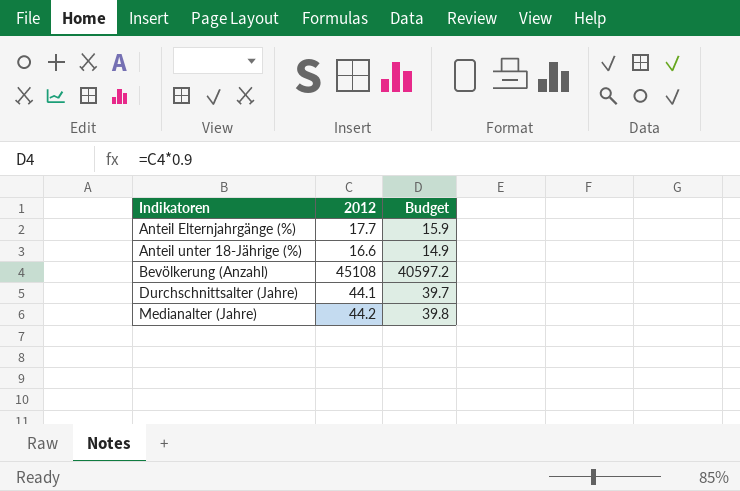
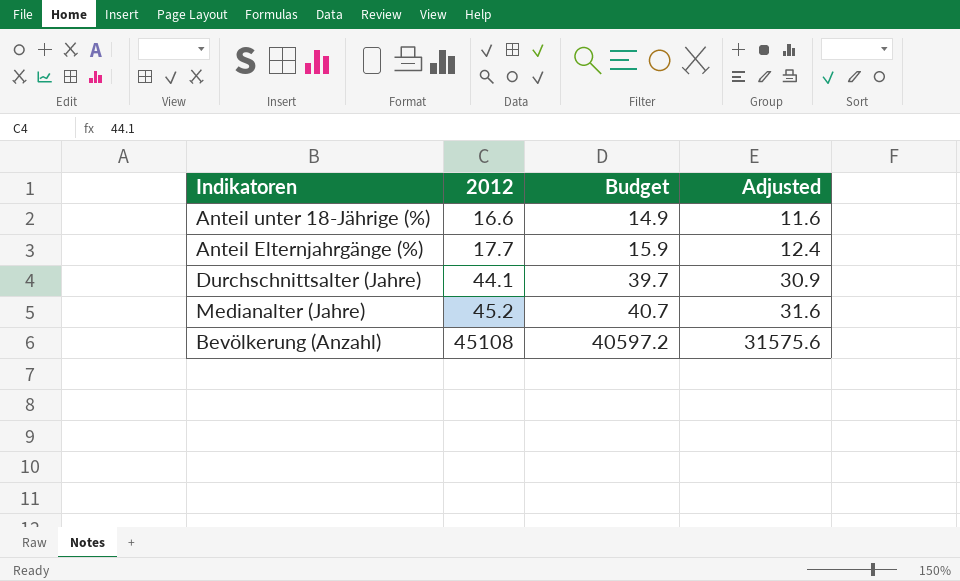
row order: Indikatoren ascending -> 2012 ascending
column Adjusted | formula: none -> [2012] * 0.7
Medianalter (Jahre) | 2012: 44.2 -> 45.2
Medianalter (Jahre) | Budget: 39.8 -> 40.7

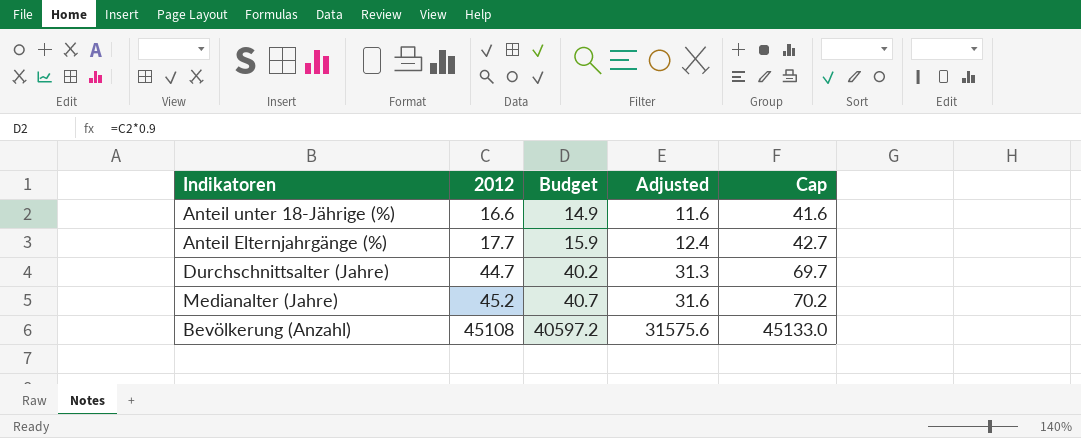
column Cap | formula: none -> [2012] + 25
Durchschnittsalter (Jahre) | 2012: 44.1 -> 44.7
Durchschnittsalter (Jahre) | Budget: 39.7 -> 40.2
Durchschnittsalter (Jahre) | Adjusted: 30.9 -> 31.3

